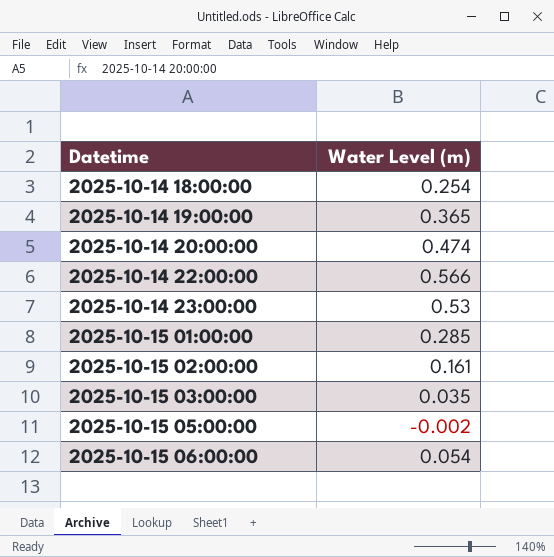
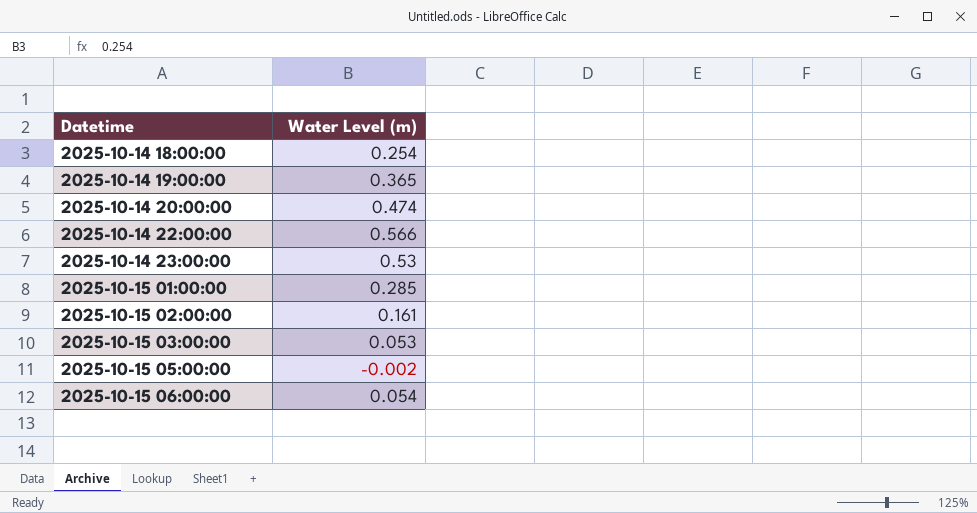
2025-10-15 03:00:00 | Water Level (m): 0.035 -> 0.053

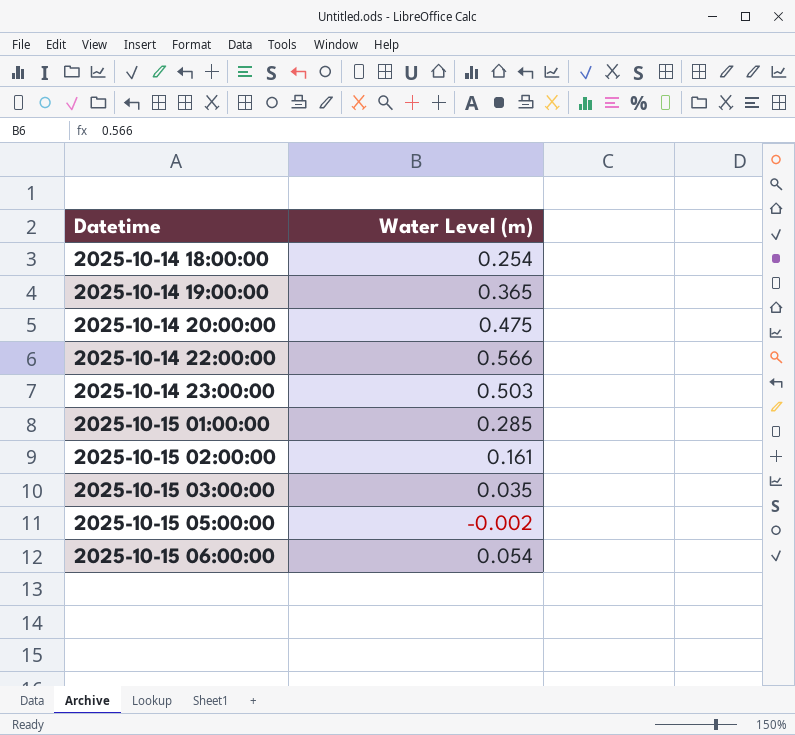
2025-10-14 20:00:00 | Water Level (m): 0.474 -> 0.475
2025-10-14 23:00:00 | Water Level (m): 0.53 -> 0.503
2025-10-15 03:00:00 | Water Level (m): 0.053 -> 0.035

